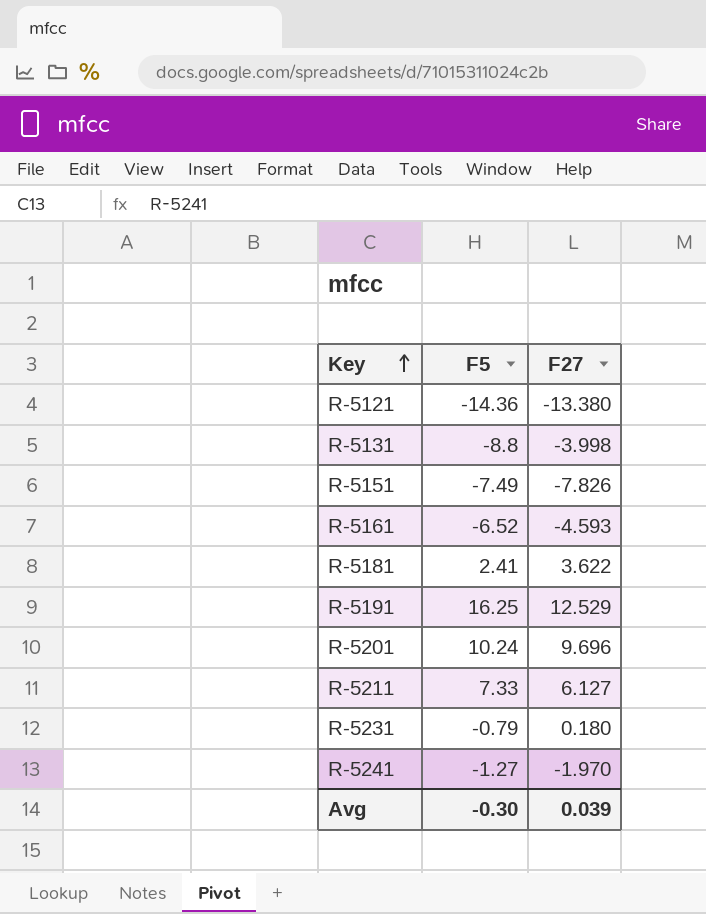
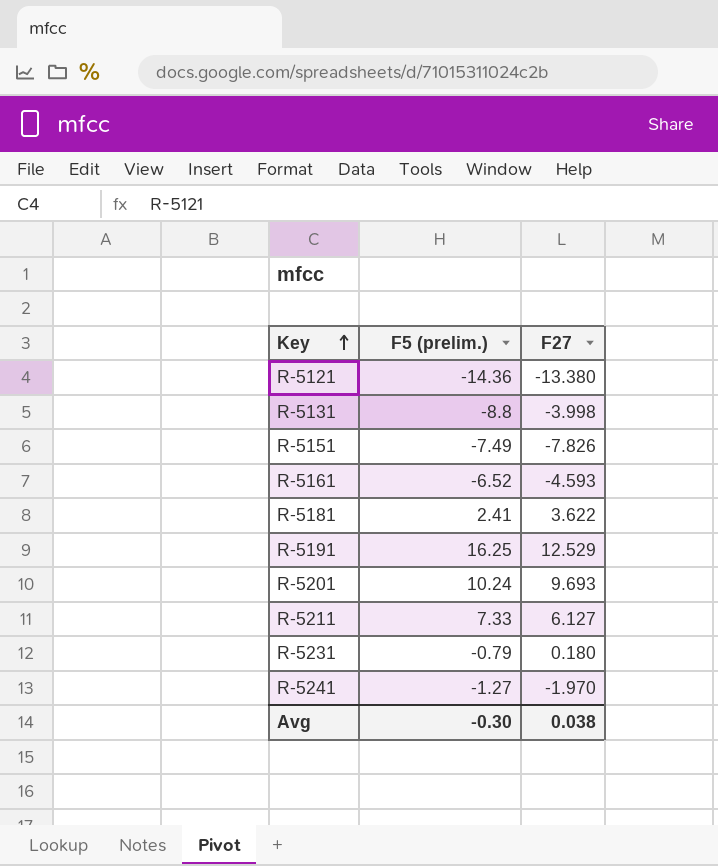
column name: F5 -> F5 (prelim.)
R-5201 | F27: 9.696 -> 9.693
Avg | F27: 0.039 -> 0.038

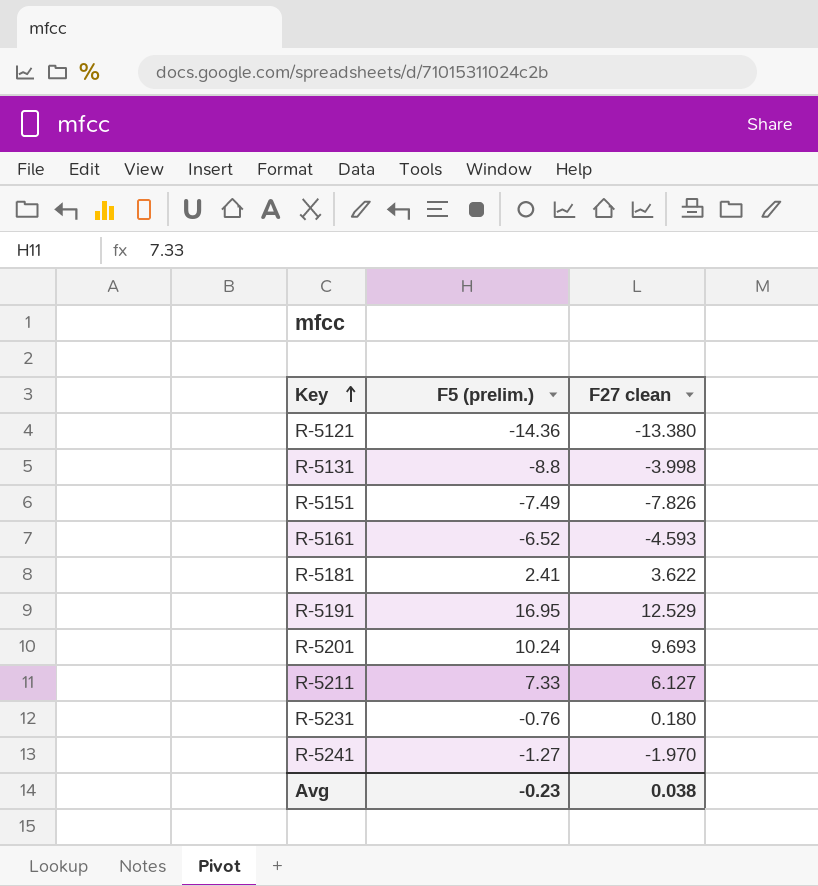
column name: F27 -> F27 clean
R-5191 | F5 (prelim.): 16.25 -> 16.95
R-5231 | F5 (prelim.): -0.79 -> -0.76
Avg | F5 (prelim.): -0.30 -> -0.23

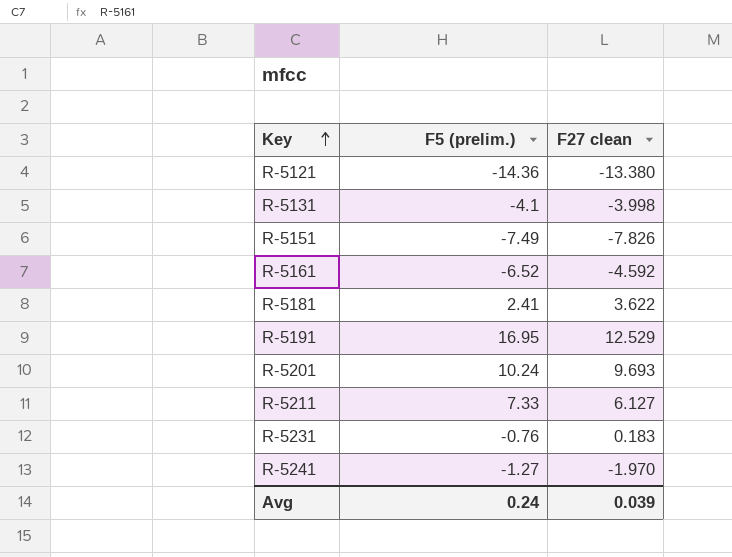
R-5131 | F5 (prelim.): -8.8 -> -4.1
R-5161 | F27 clean: -4.593 -> -4.592
R-5231 | F27 clean: 0.180 -> 0.183
Avg | F5 (prelim.): -0.23 -> 0.24
Avg | F27 clean: 0.038 -> 0.039

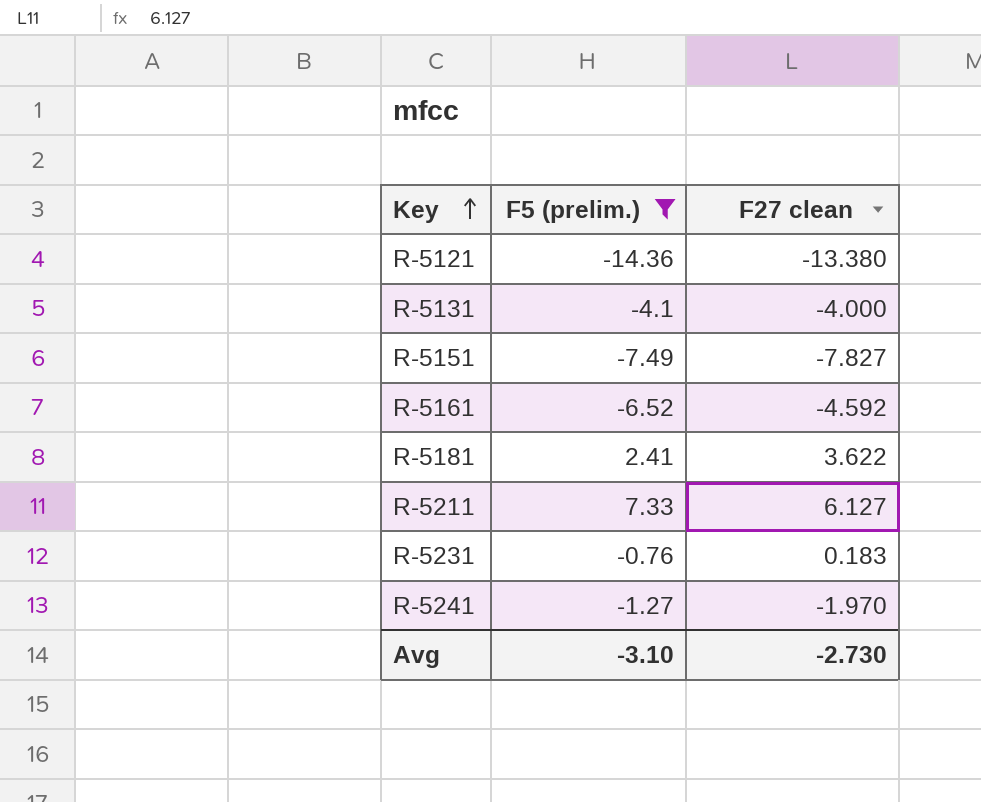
filter: none -> F5 (prelim.) <= 7.33
R-5131 | F27 clean: -3.998 -> -4.000
R-5151 | F27 clean: -7.826 -> -7.827
Avg | F5 (prelim.): 0.24 -> -3.10
Avg | F27 clean: 0.039 -> -2.730

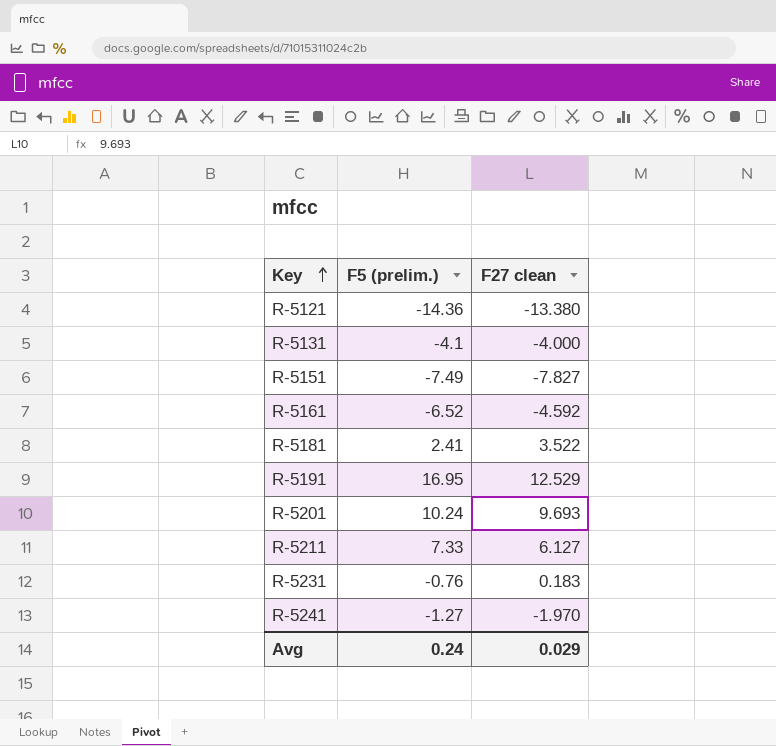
filter: F5 (prelim.) <= 7.33 -> none
R-5181 | F27 clean: 3.622 -> 3.522
Avg | F5 (prelim.): -3.10 -> 0.24
Avg | F27 clean: -2.730 -> 0.029

